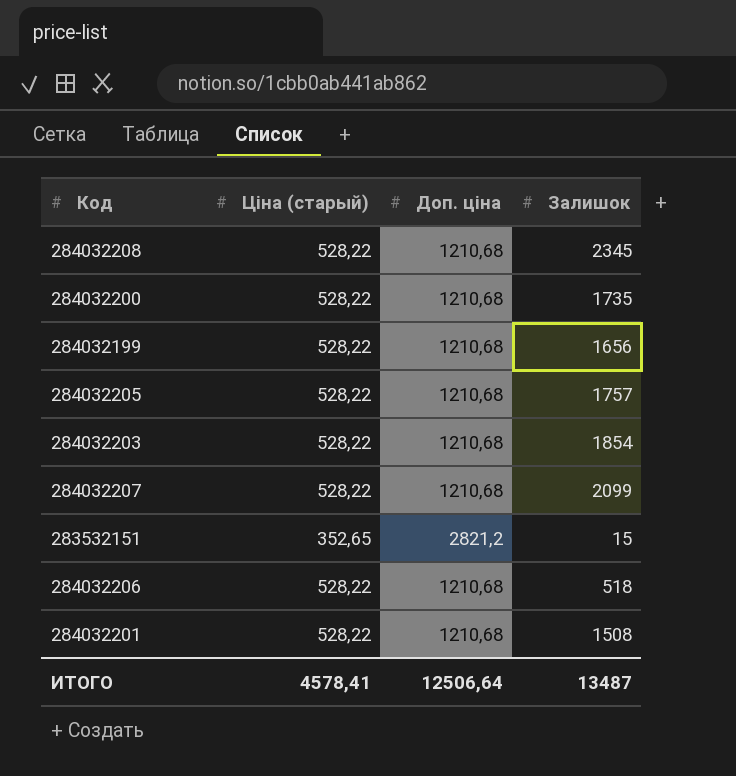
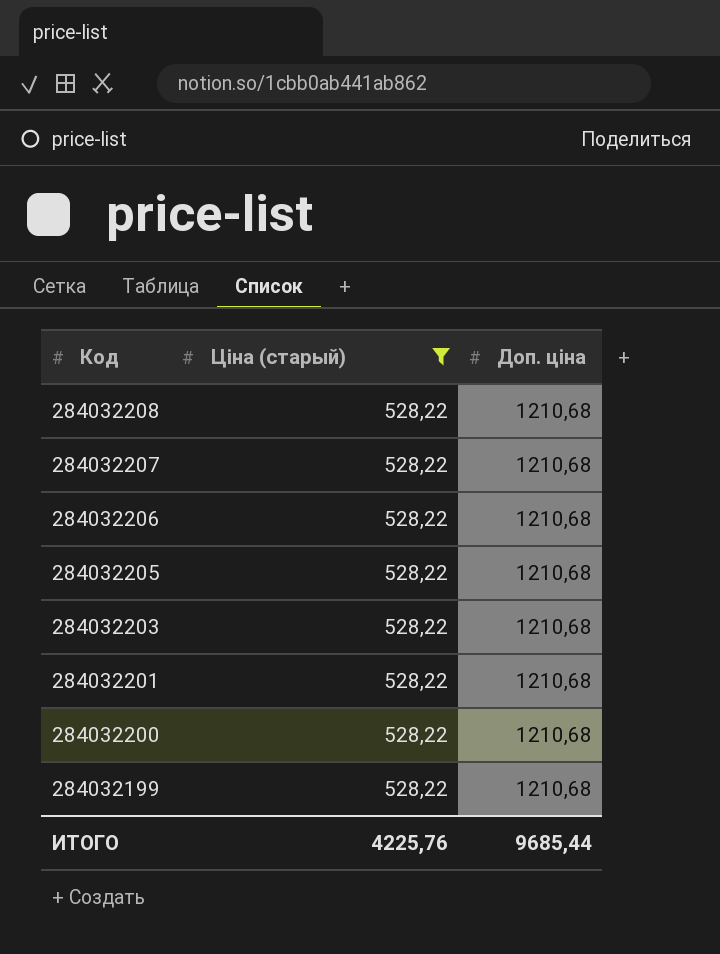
filter: none -> Ціна (старый) = 528,22
row order: none -> Код descending
column Залишок | position: 4 -> none
ИТОГО | Ціна (старый): 4578,41 -> 4225,76
ИТОГО | Доп. ціна: 12506,64 -> 9685,44

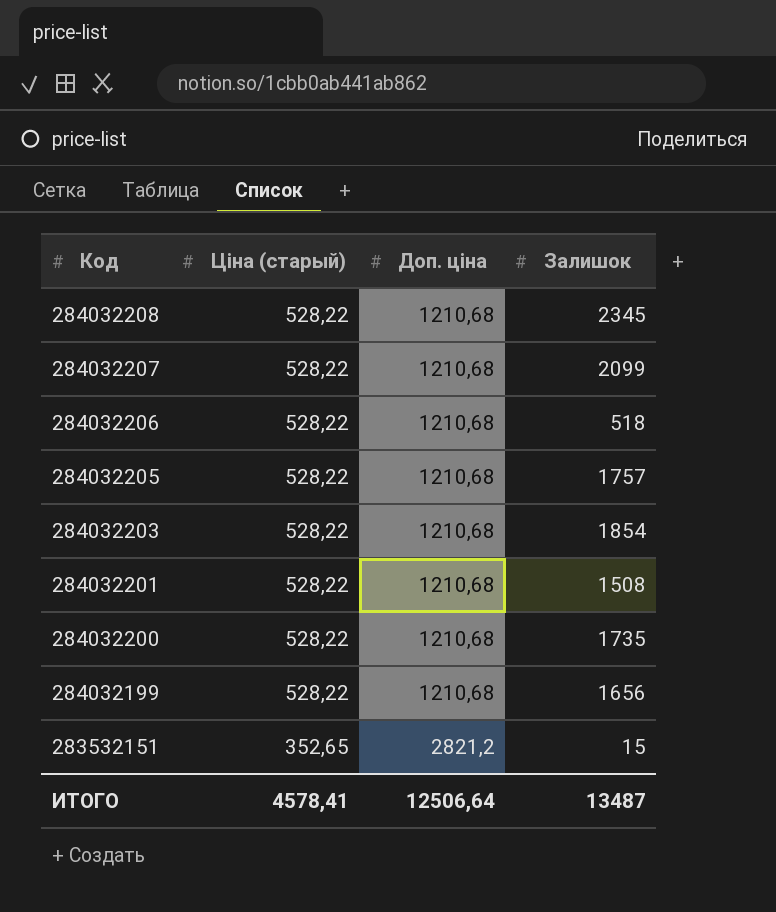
filter: Ціна (старый) = 528,22 -> none
column Залишок | position: none -> 4
ИТОГО | Ціна (старый): 4225,76 -> 4578,41
ИТОГО | Доп. ціна: 9685,44 -> 12506,64

